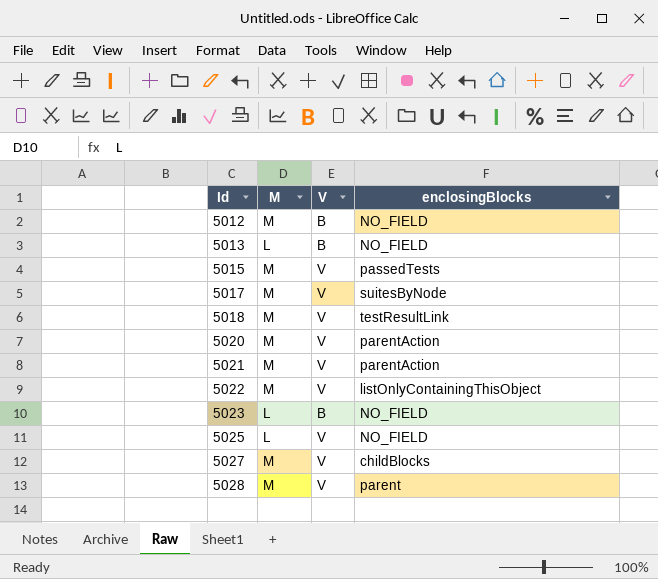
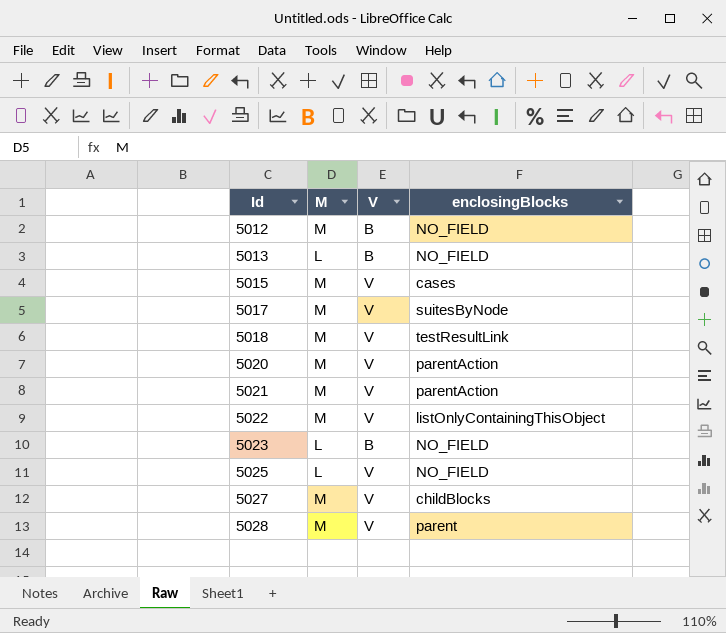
5015 | enclosingBlocks: passedTests -> cases

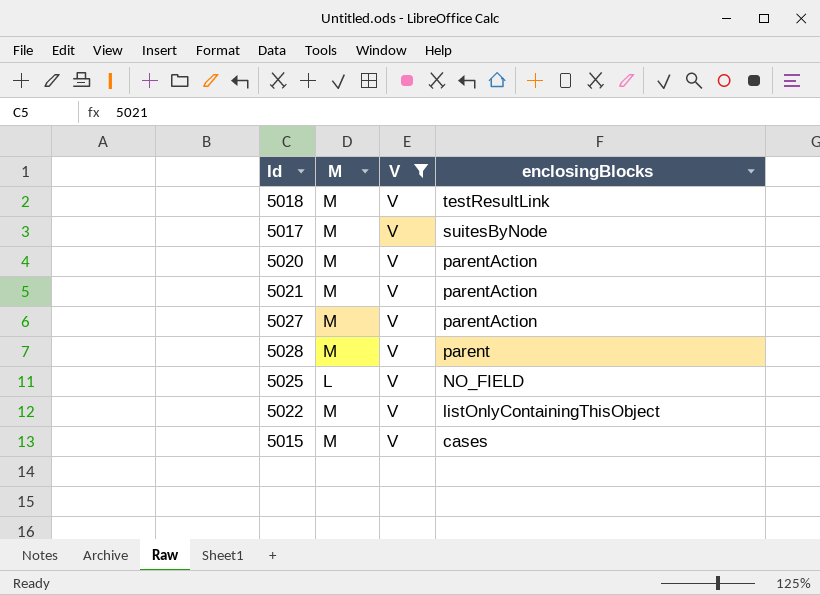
filter: none -> V = V
row order: Id ascending -> enclosingBlocks descending
5027 | enclosingBlocks: childBlocks -> parentAction

